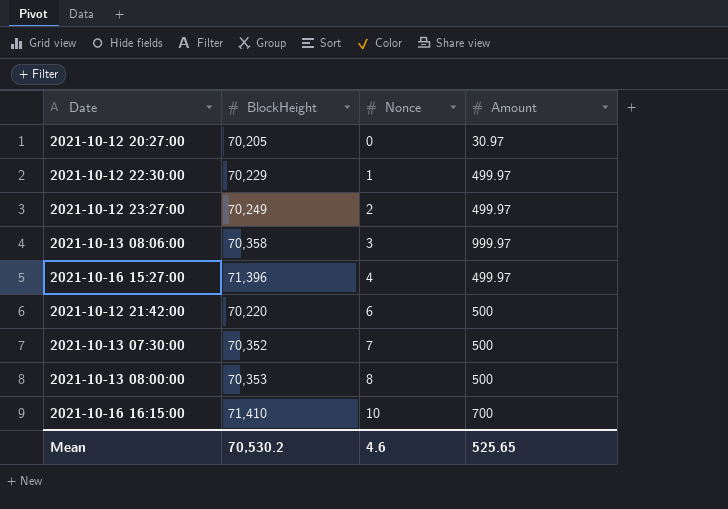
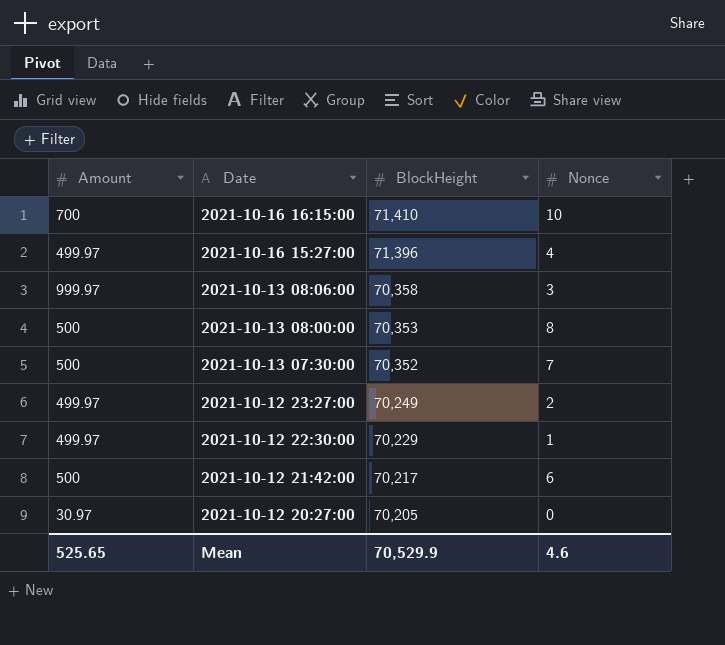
row order: Nonce ascending -> Date descending
column Amount | position: 4 -> 1
2021-10-12 21:42:00 | BlockHeight: 70,220 -> 70,217
Mean | BlockHeight: 70,530.2 -> 70,529.9

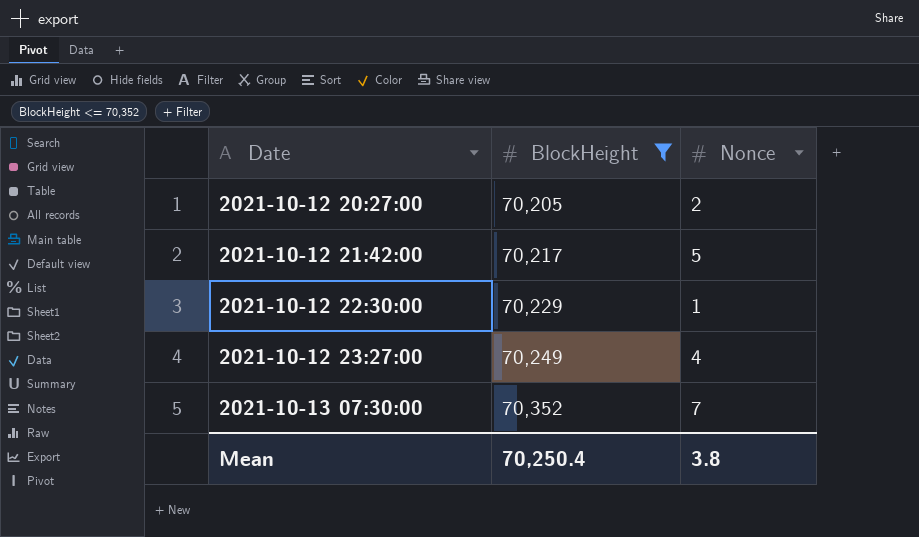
filter: none -> BlockHeight <= 70,352
row order: Date descending -> Date ascending
column Amount | position: 1 -> none
2021-10-12 20:27:00 | Nonce: 0 -> 2
2021-10-12 21:42:00 | Nonce: 6 -> 5
2021-10-12 23:27:00 | Nonce: 2 -> 4
Mean | BlockHeight: 70,529.9 -> 70,250.4
Mean | Nonce: 4.6 -> 3.8

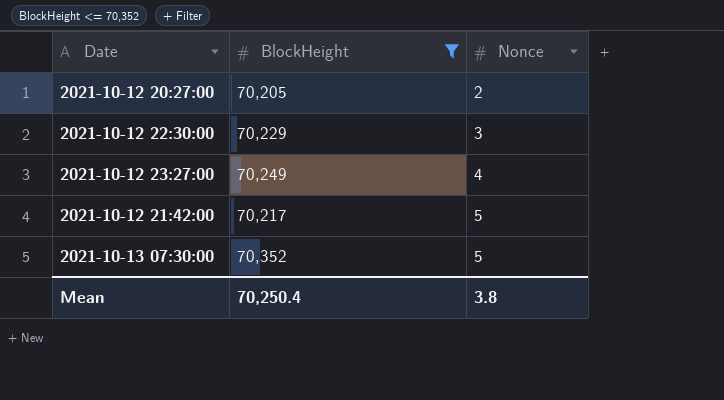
row order: Date ascending -> Nonce ascending
2021-10-12 22:30:00 | Nonce: 1 -> 3
2021-10-13 07:30:00 | Nonce: 7 -> 5

